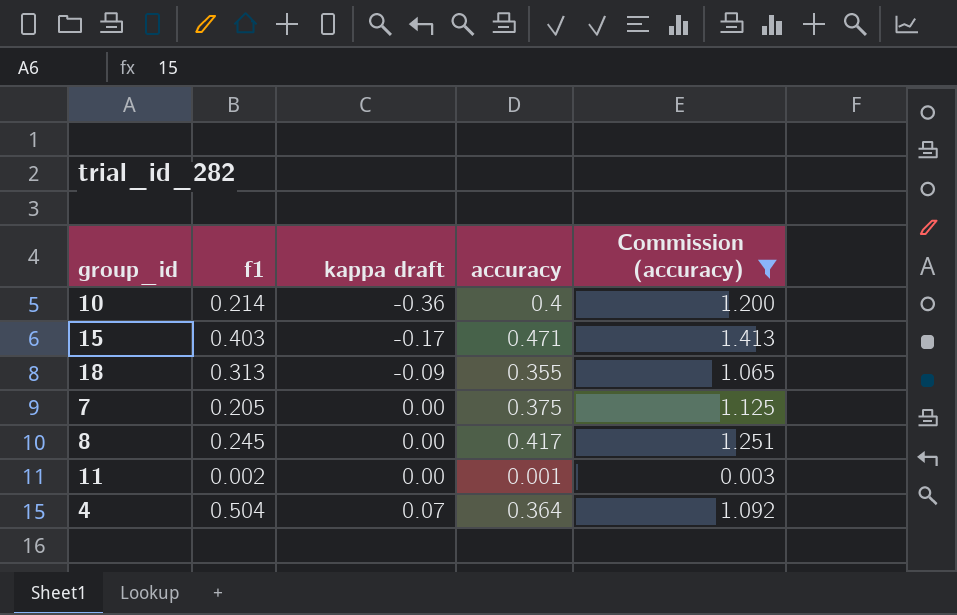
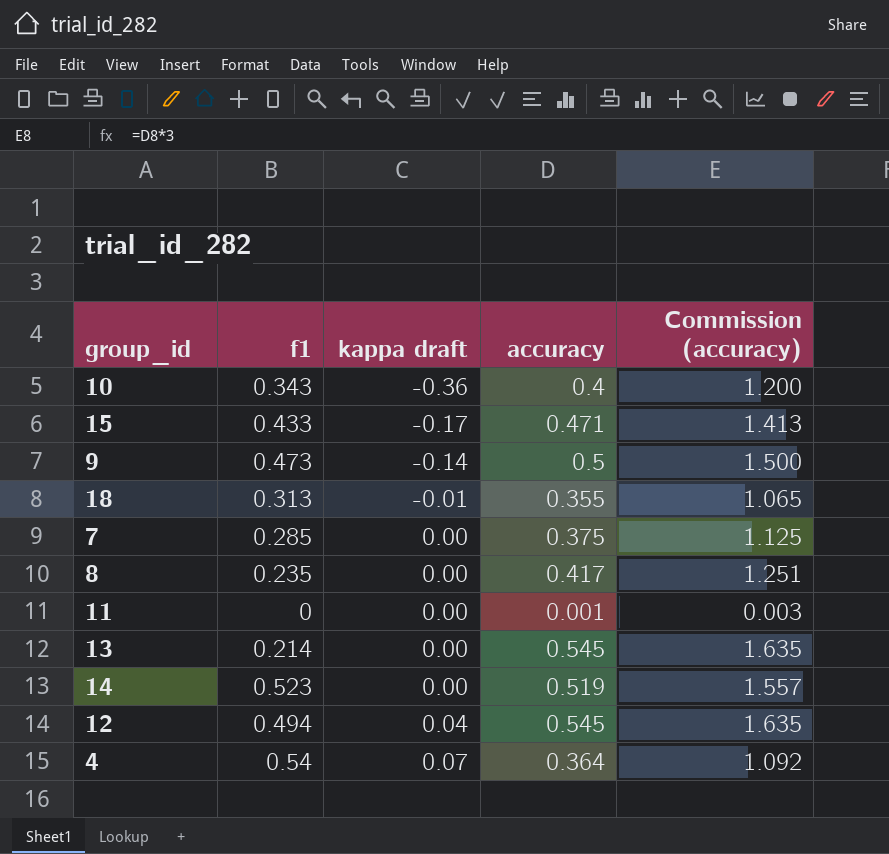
filter: Commission (accuracy) <= 1.413 -> none
10 | f1: 0.214 -> 0.343
15 | f1: 0.403 -> 0.433
18 | kappa draft: -0.09 -> -0.01
7 | f1: 0.205 -> 0.285
8 | f1: 0.245 -> 0.235
11 | f1: 0.002 -> 0
4 | f1: 0.504 -> 0.54

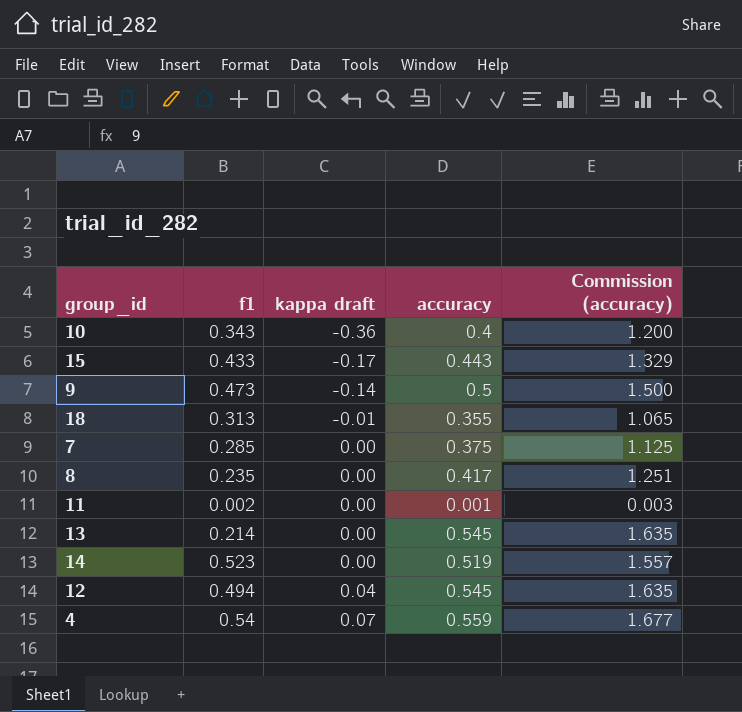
15 | accuracy: 0.471 -> 0.443
15 | Commission (accuracy): 1.413 -> 1.329
11 | f1: 0 -> 0.002
4 | accuracy: 0.364 -> 0.559
4 | Commission (accuracy): 1.092 -> 1.677

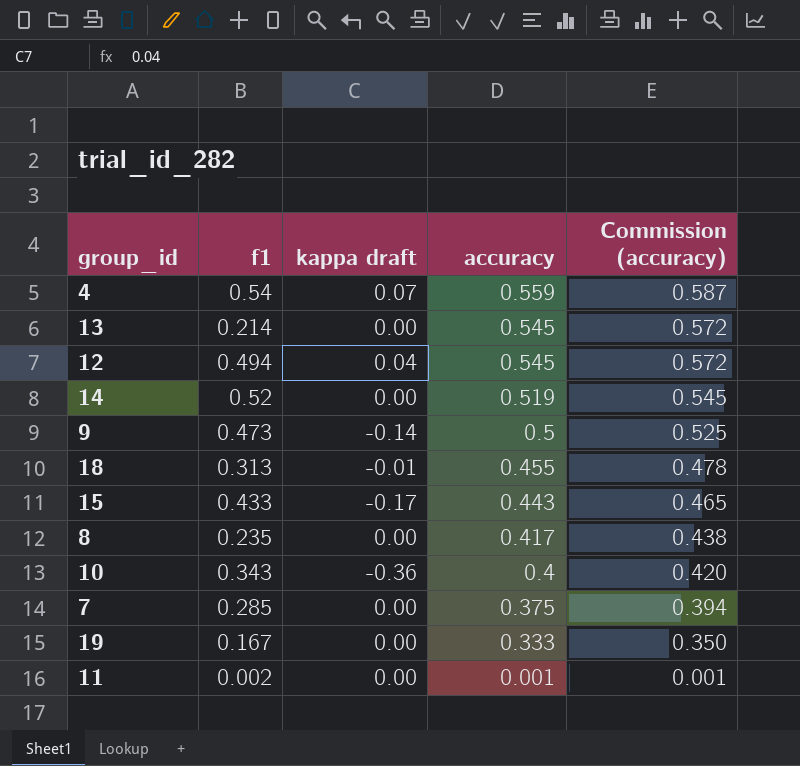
row order: kappa draft ascending -> accuracy descending
column Commission (accuracy) | formula: [accuracy] * 3 -> [accuracy] * 1.05
14 | f1: 0.523 -> 0.52
18 | accuracy: 0.355 -> 0.455
row 19: none -> 0.167 | 0.00 | 0.333 | 0.350

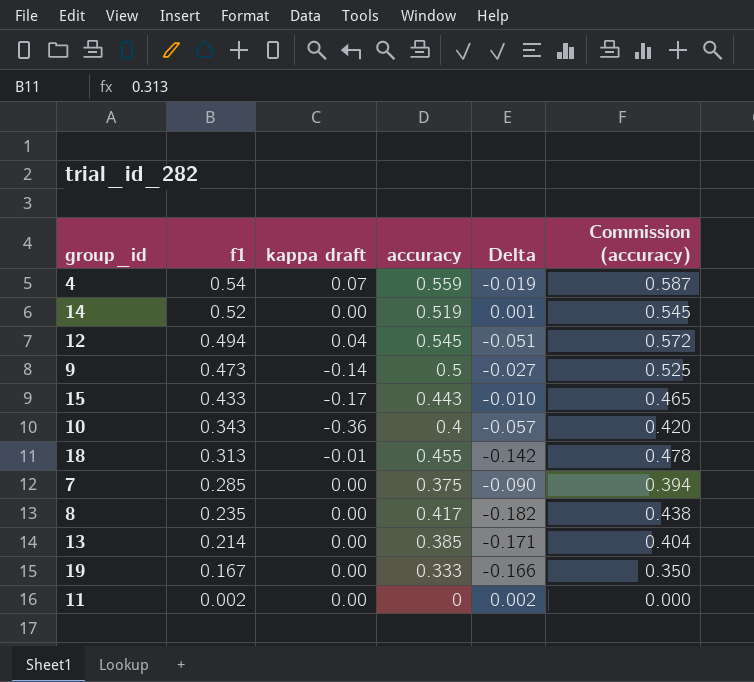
row order: accuracy descending -> f1 descending
column Delta | formula: none -> [f1] - [accuracy]
13 | accuracy: 0.545 -> 0.385
13 | Commission (accuracy): 0.572 -> 0.404
11 | accuracy: 0.001 -> 0
11 | Commission (accuracy): 0.001 -> 0.000

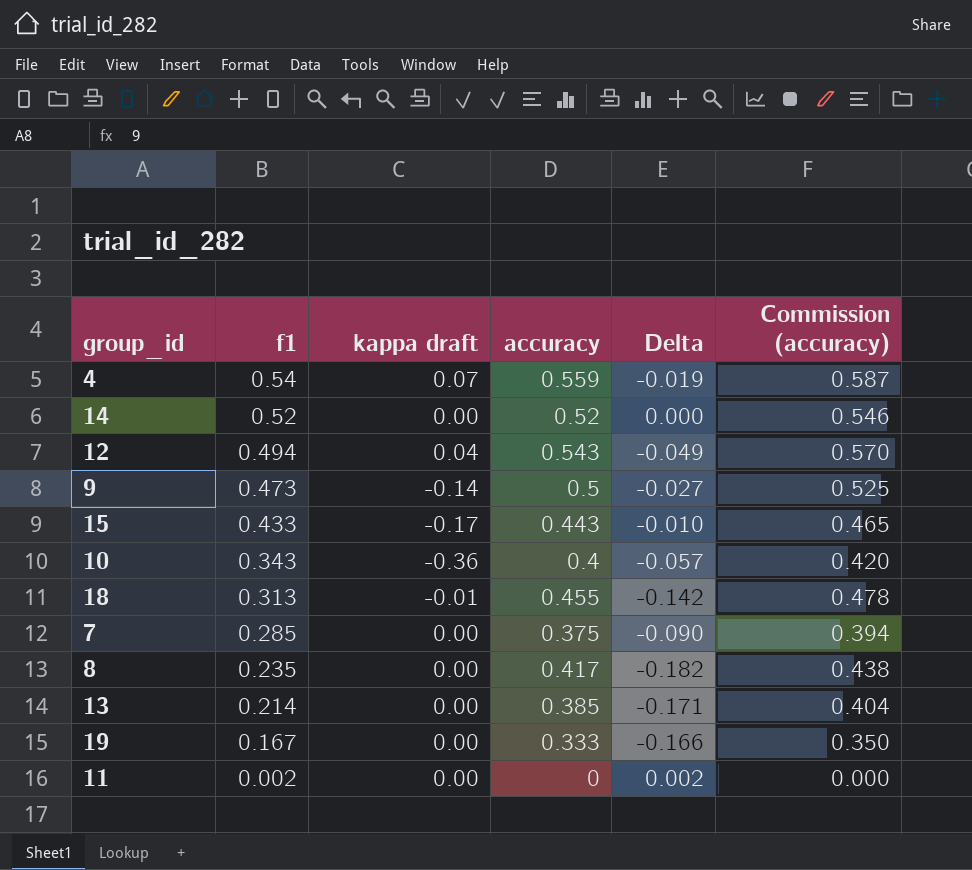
14 | accuracy: 0.519 -> 0.52
14 | Delta: 0.001 -> 0.000
14 | Commission (accuracy): 0.545 -> 0.546
12 | accuracy: 0.545 -> 0.543
12 | Delta: -0.051 -> -0.049
12 | Commission (accuracy): 0.572 -> 0.570

